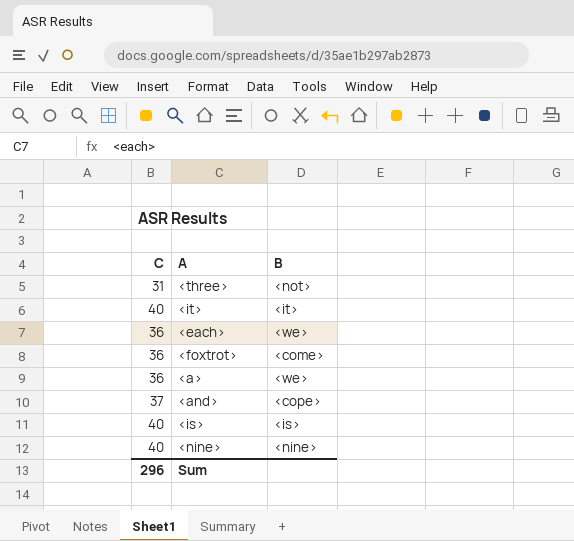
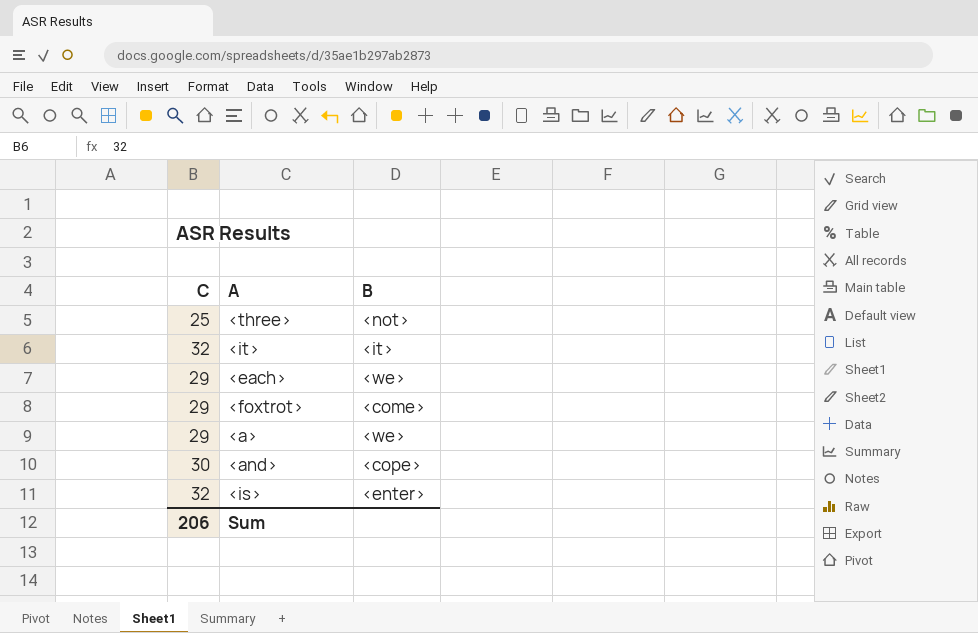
row <nine>: 40 | <nine> -> none
<three> | C: 31 -> 25
<it> | C: 40 -> 32
<each> | C: 36 -> 29
<foxtrot> | C: 36 -> 29
<a> | C: 36 -> 29
<and> | C: 37 -> 30
<is> | C: 40 -> 32
<is> | B: <is> -> <enter>
Sum | C: 296 -> 206

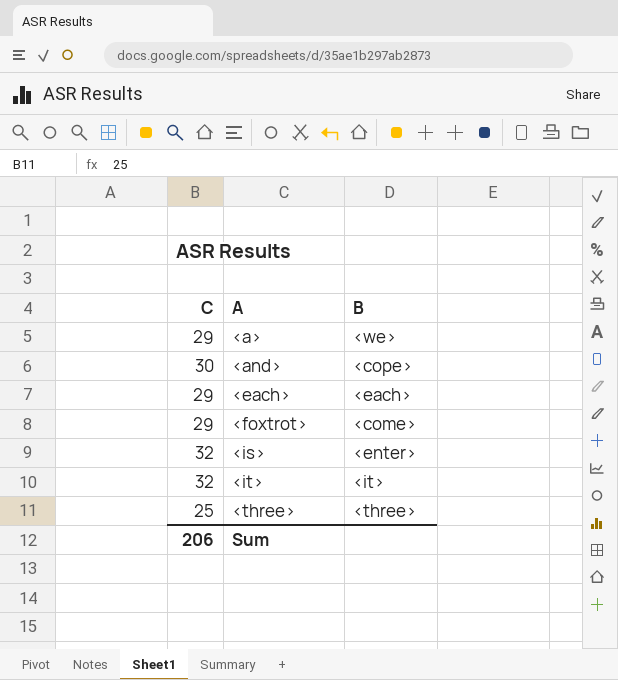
row order: none -> A ascending
<each> | B: <we> -> <each>
<three> | B: <not> -> <three>

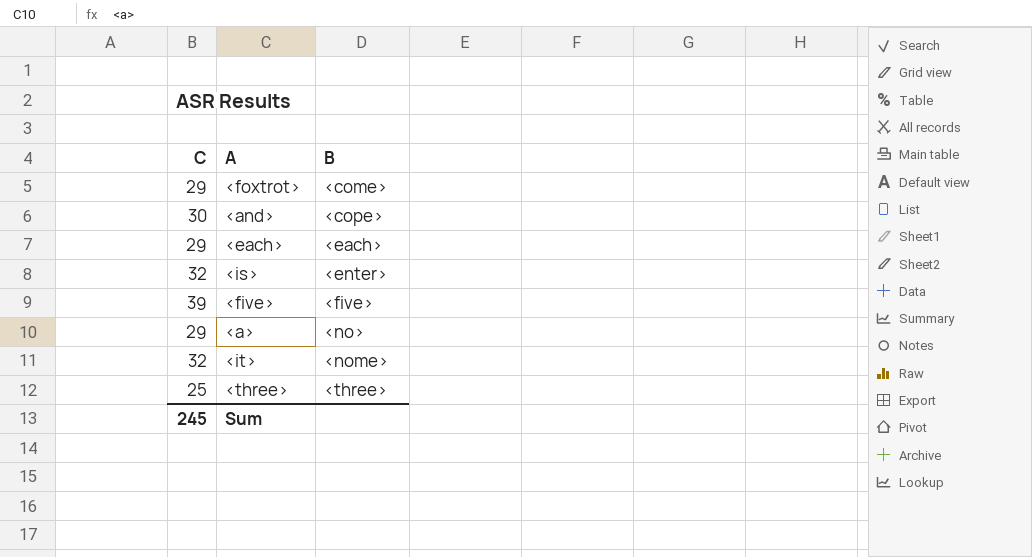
row order: A ascending -> B ascending
row <five>: none -> 39 | <five>
<a> | B: <we> -> <no>
<it> | B: <it> -> <nome>
Sum | C: 206 -> 245

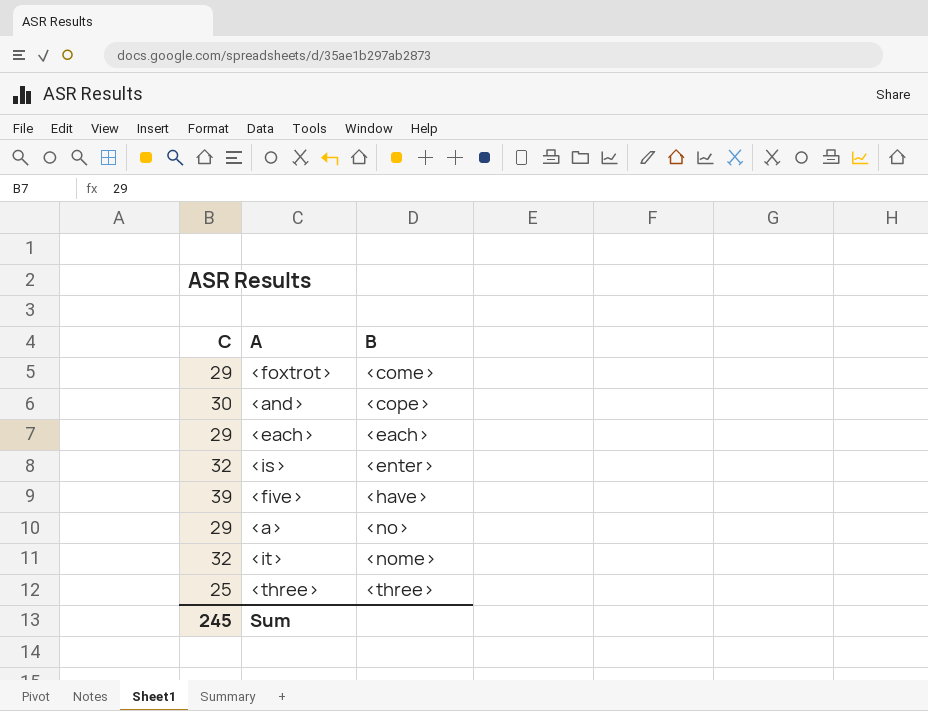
<five> | B: <five> -> <have>

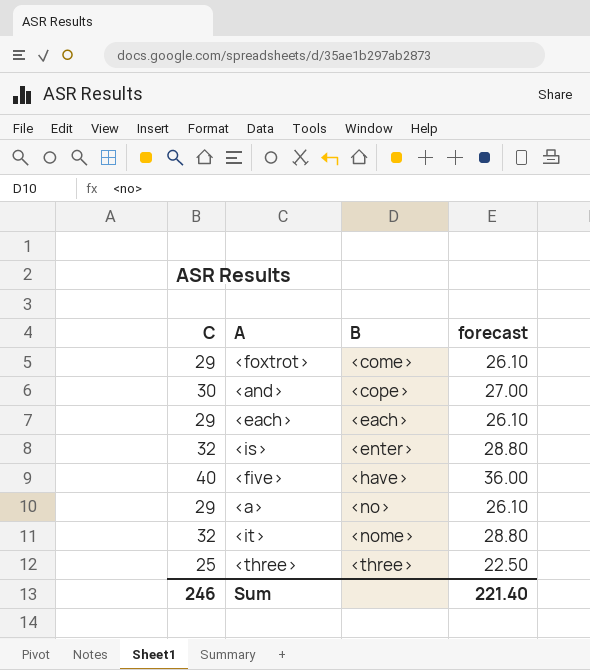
column forecast | formula: none -> [C] * 0.9
<five> | C: 39 -> 40
Sum | C: 245 -> 246

